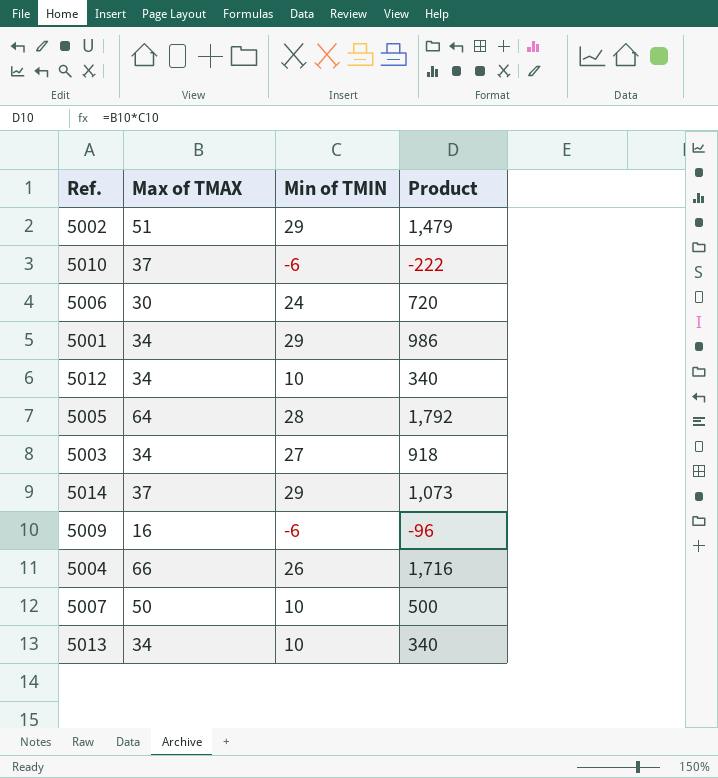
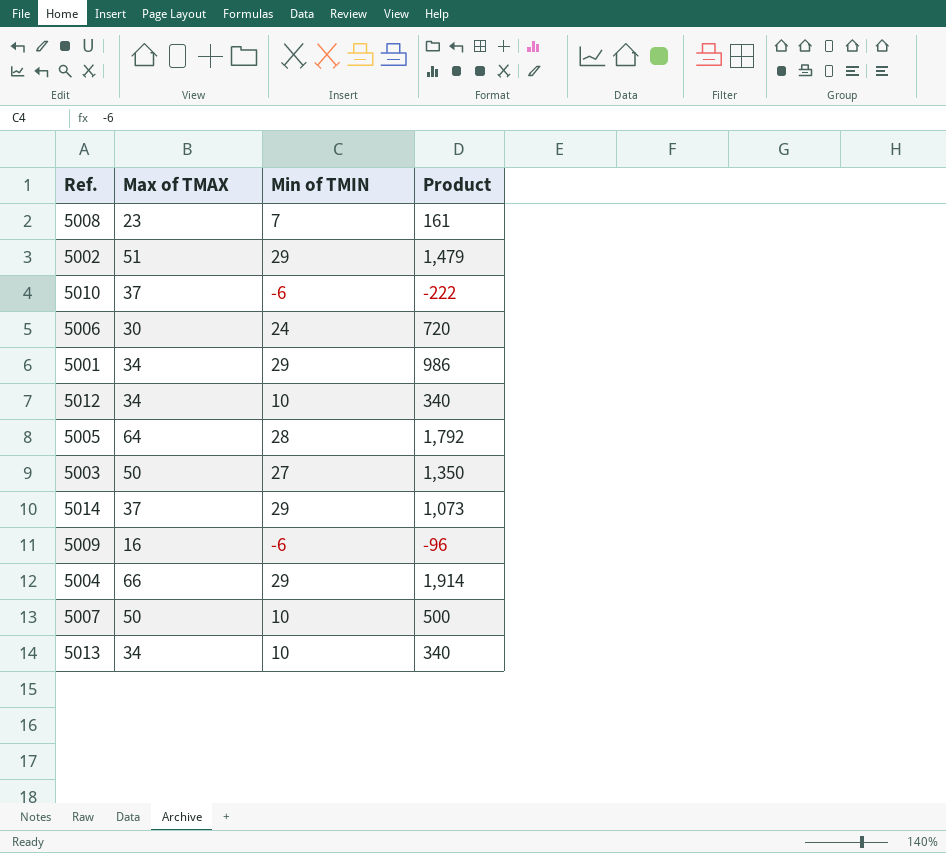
row 5008: none -> 23 | 7 | 161
5003 | Max of TMAX: 34 -> 50
5003 | Product: 918 -> 1,350
5004 | Min of TMIN: 26 -> 29
5004 | Product: 1,716 -> 1,914

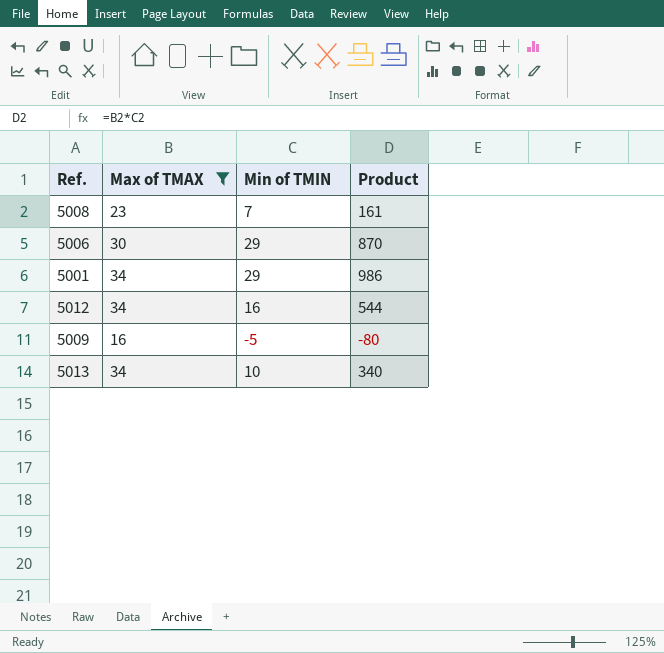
filter: none -> Max of TMAX <= 34
5006 | Min of TMIN: 24 -> 29
5006 | Product: 720 -> 870
5012 | Min of TMIN: 10 -> 16
5012 | Product: 340 -> 544
5009 | Min of TMIN: -6 -> -5
5009 | Product: -96 -> -80

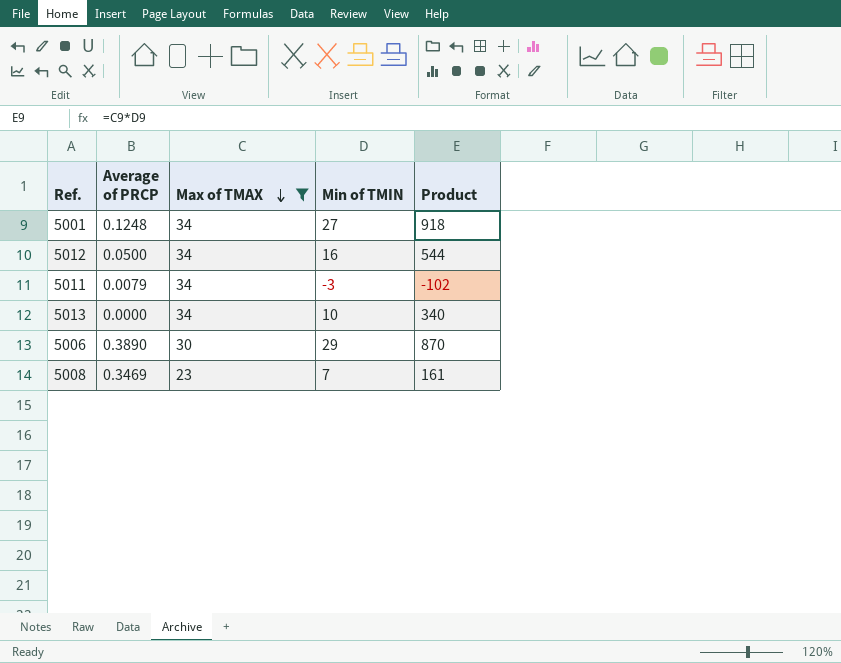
row order: none -> Max of TMAX descending
column Average of PRCP | position: none -> 2
row 5009: 16 | -5 | -80 -> none
5001 | Min of TMIN: 29 -> 27
5001 | Product: 986 -> 918
row 5011: none -> 0.0079 | 34 | -3 | -102

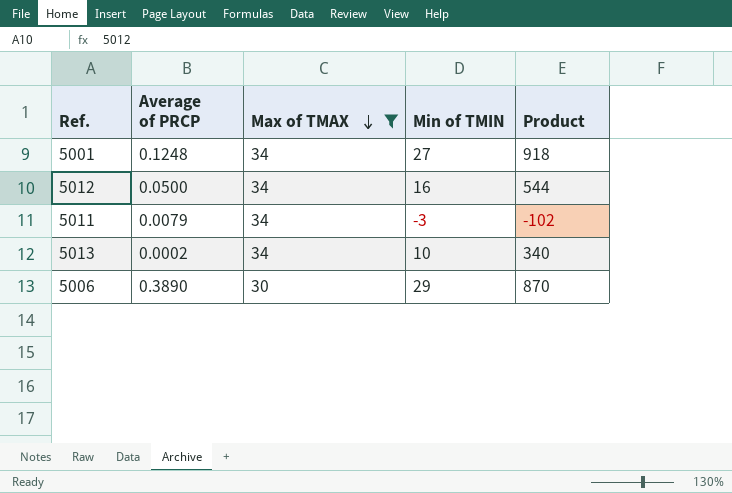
row 5008: 0.3469 | 23 | 7 | 161 -> none
5013 | Average of PRCP: 0.0000 -> 0.0002

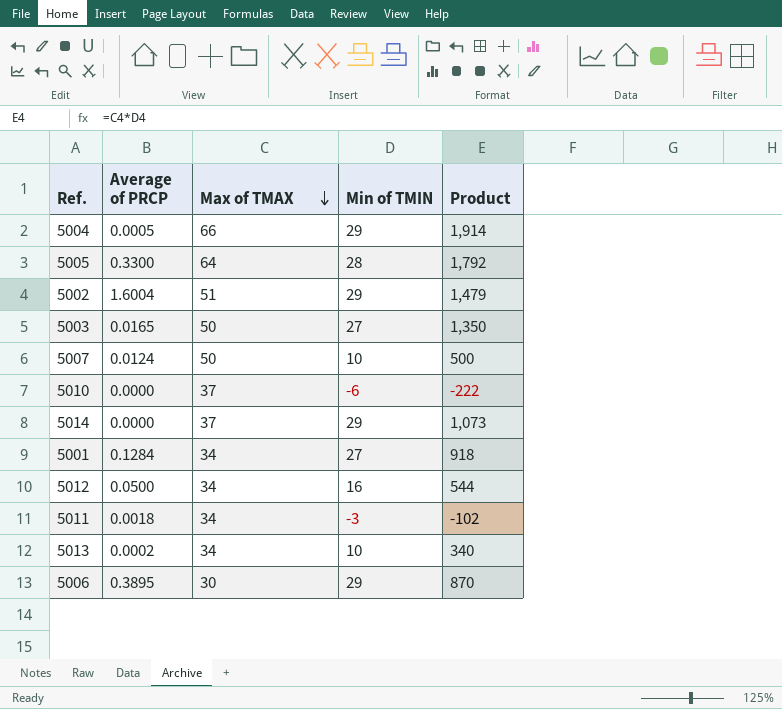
filter: Max of TMAX <= 34 -> none
5001 | Average of PRCP: 0.1248 -> 0.1284
5011 | Average of PRCP: 0.0079 -> 0.0018
5006 | Average of PRCP: 0.3890 -> 0.3895

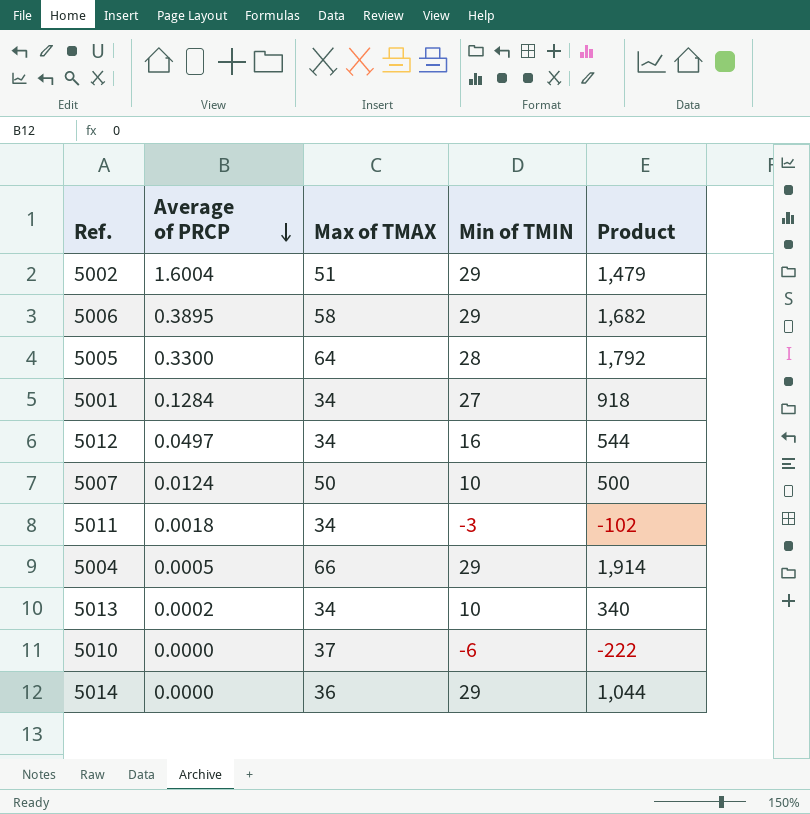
row order: Max of TMAX descending -> Average of PRCP descending
row 5003: 0.0165 | 50 | 27 | 1,350 -> none
5006 | Max of TMAX: 30 -> 58
5006 | Product: 870 -> 1,682
5012 | Average of PRCP: 0.0500 -> 0.0497
5014 | Max of TMAX: 37 -> 36
5014 | Product: 1,073 -> 1,044

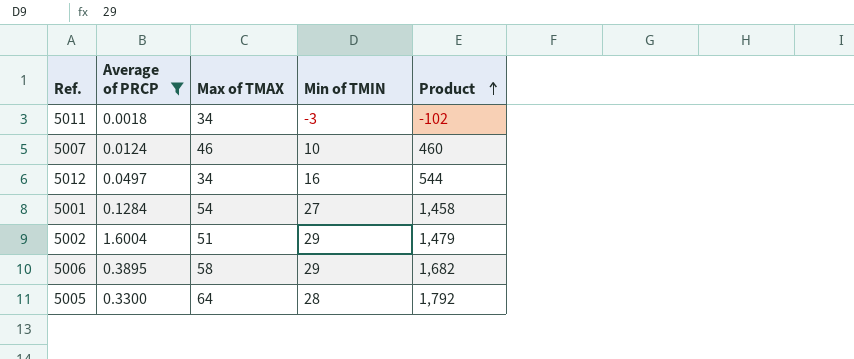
filter: none -> Average of PRCP >= 0.0018
row order: Average of PRCP descending -> Product ascending
5007 | Max of TMAX: 50 -> 46
5007 | Product: 500 -> 460
5001 | Max of TMAX: 34 -> 54
5001 | Product: 918 -> 1,458

